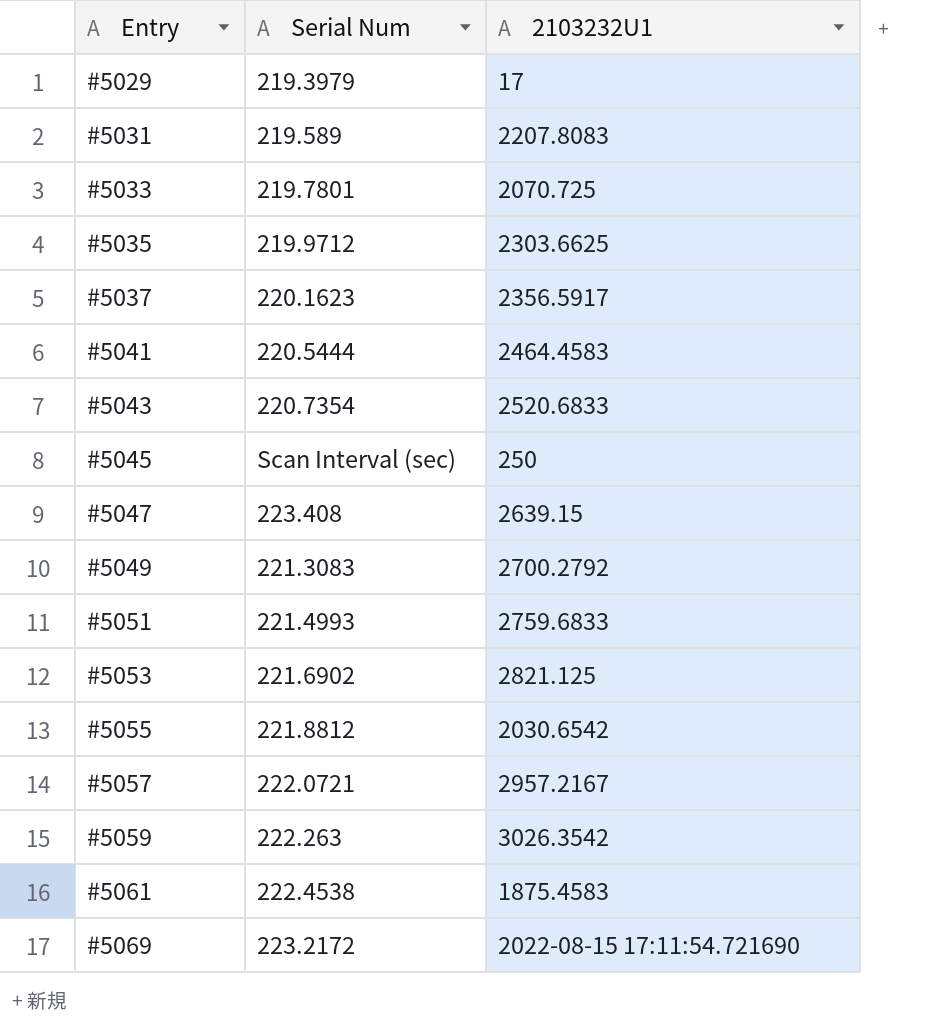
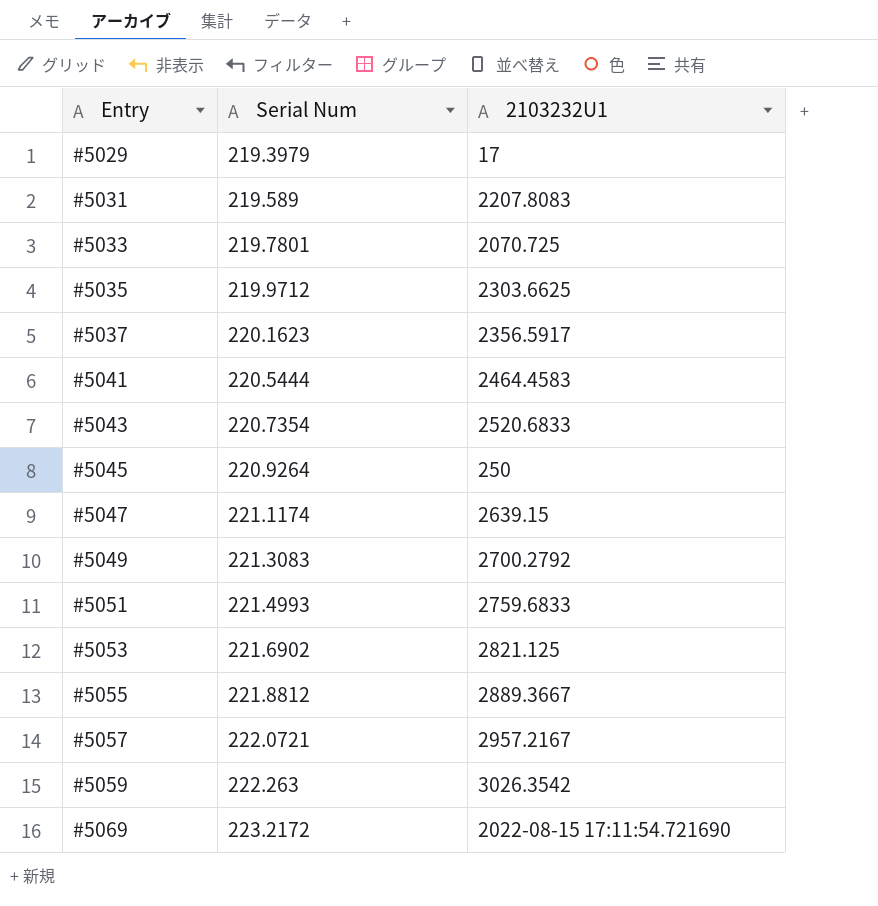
row #5061: 222.4538 | 1875.4583 -> none
#5045 | Serial Num: Scan Interval (sec) -> 220.9264
#5047 | Serial Num: 223.408 -> 221.1174
#5055 | 2103232U1: 2030.6542 -> 2889.3667

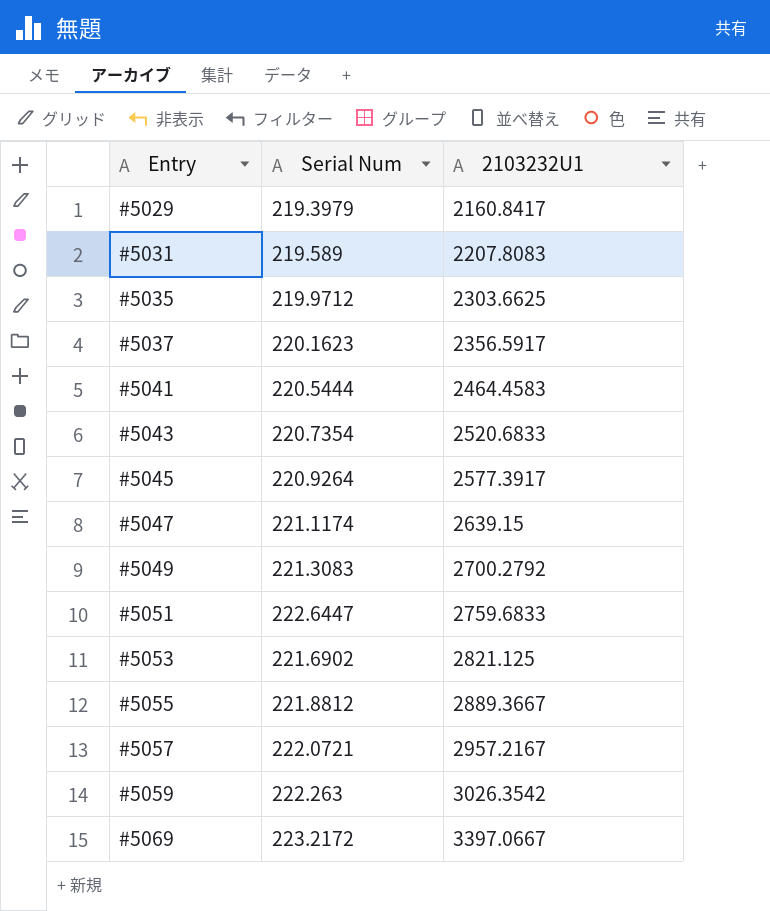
row #5033: 219.7801 | 2070.725 -> none
#5029 | 2103232U1: 17 -> 2160.8417
#5045 | 2103232U1: 250 -> 2577.3917
#5051 | Serial Num: 221.4993 -> 222.6447
#5069 | 2103232U1: 2022-08-15 17:11:54.721690 -> 3397.0667

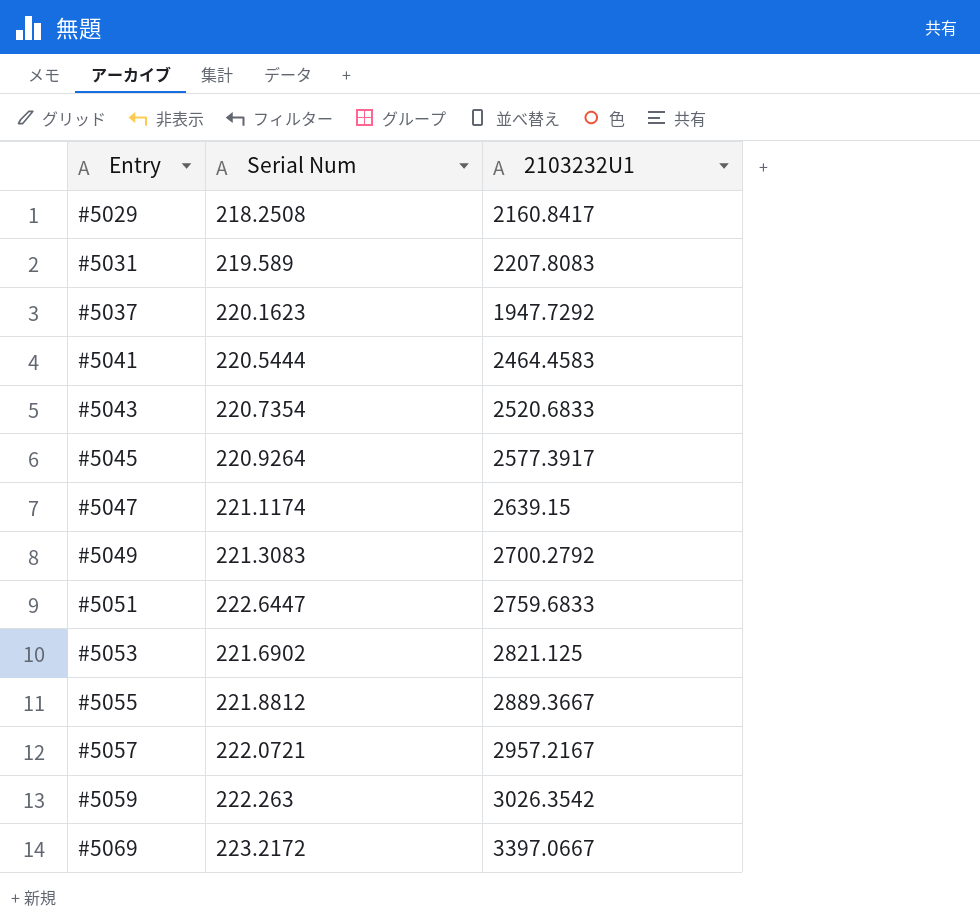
row #5035: 219.9712 | 2303.6625 -> none
#5029 | Serial Num: 219.3979 -> 218.2508
#5037 | 2103232U1: 2356.5917 -> 1947.7292

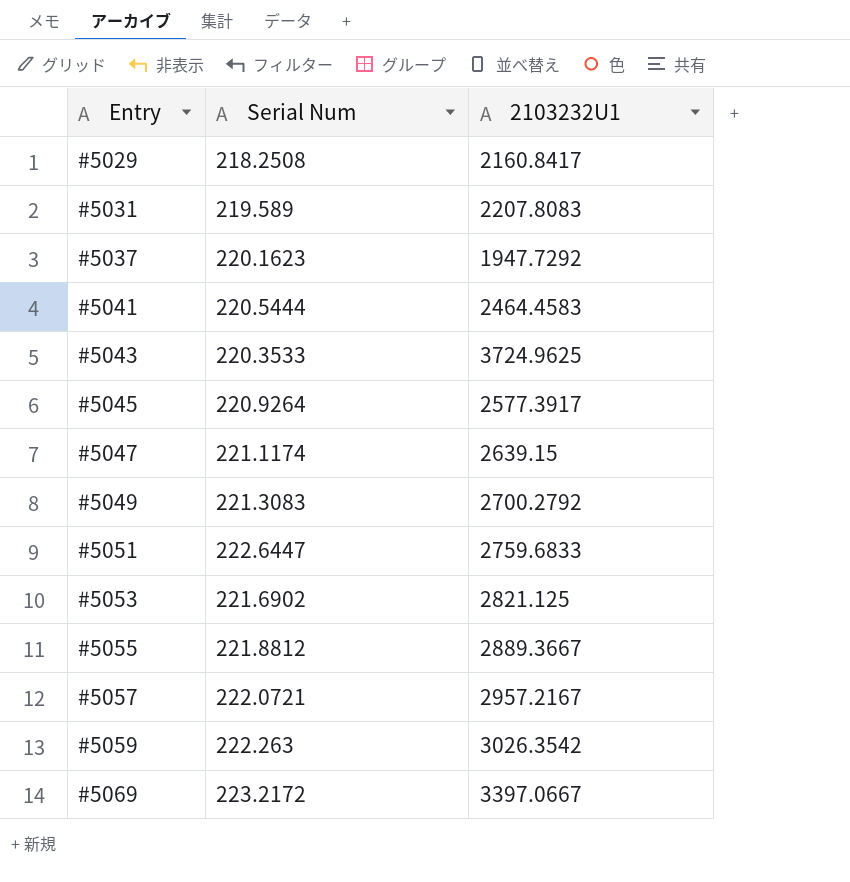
#5043 | Serial Num: 220.7354 -> 220.3533
#5043 | 2103232U1: 2520.6833 -> 3724.9625

